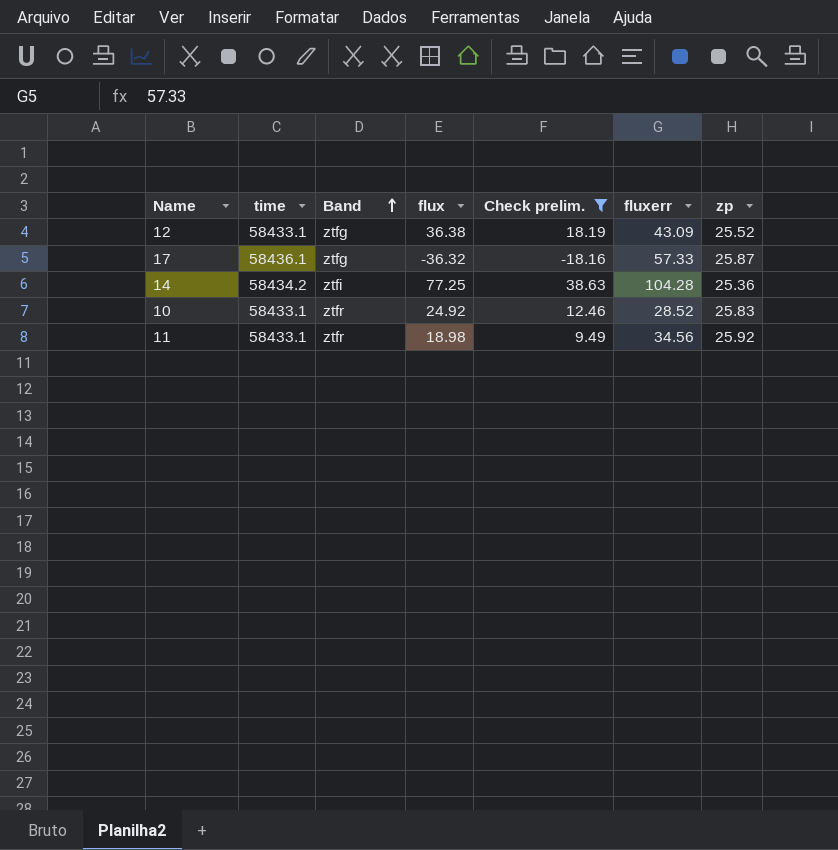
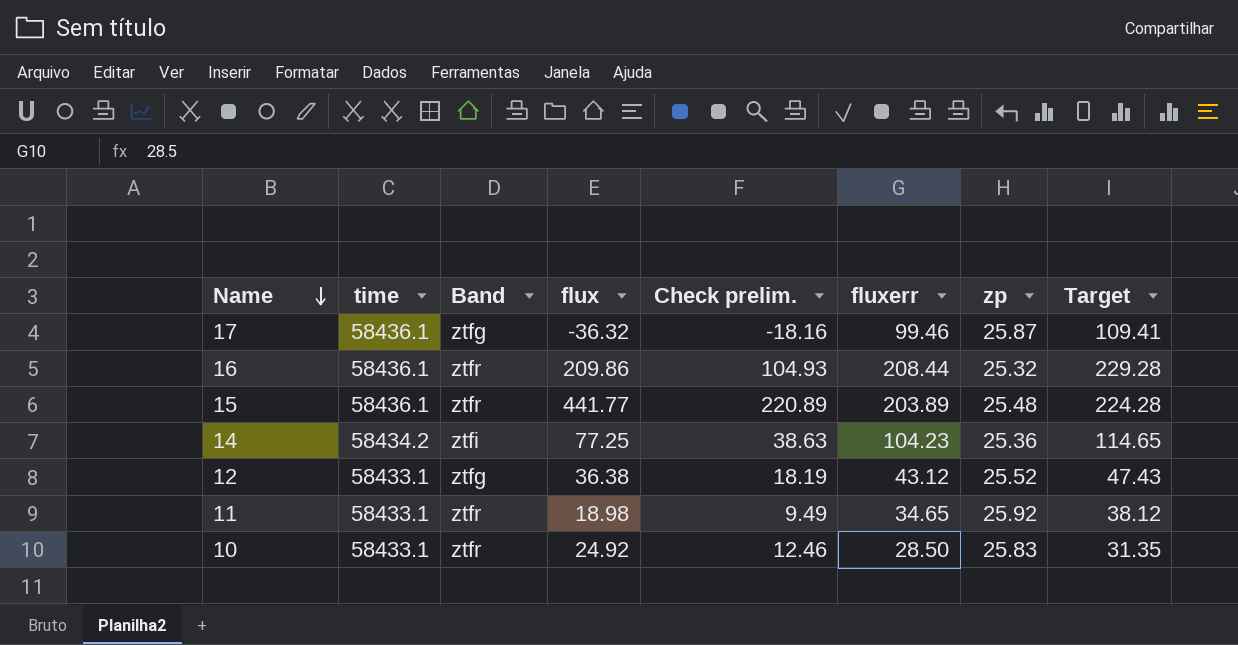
filter: Check prelim. <= 38.63 -> none
row order: Band ascending -> Name descending
column Target | formula: none -> [fluxerr] * 1.1
17 | fluxerr: 57.33 -> 99.46
14 | fluxerr: 104.28 -> 104.23
12 | fluxerr: 43.09 -> 43.12
11 | fluxerr: 34.56 -> 34.65
10 | fluxerr: 28.52 -> 28.50

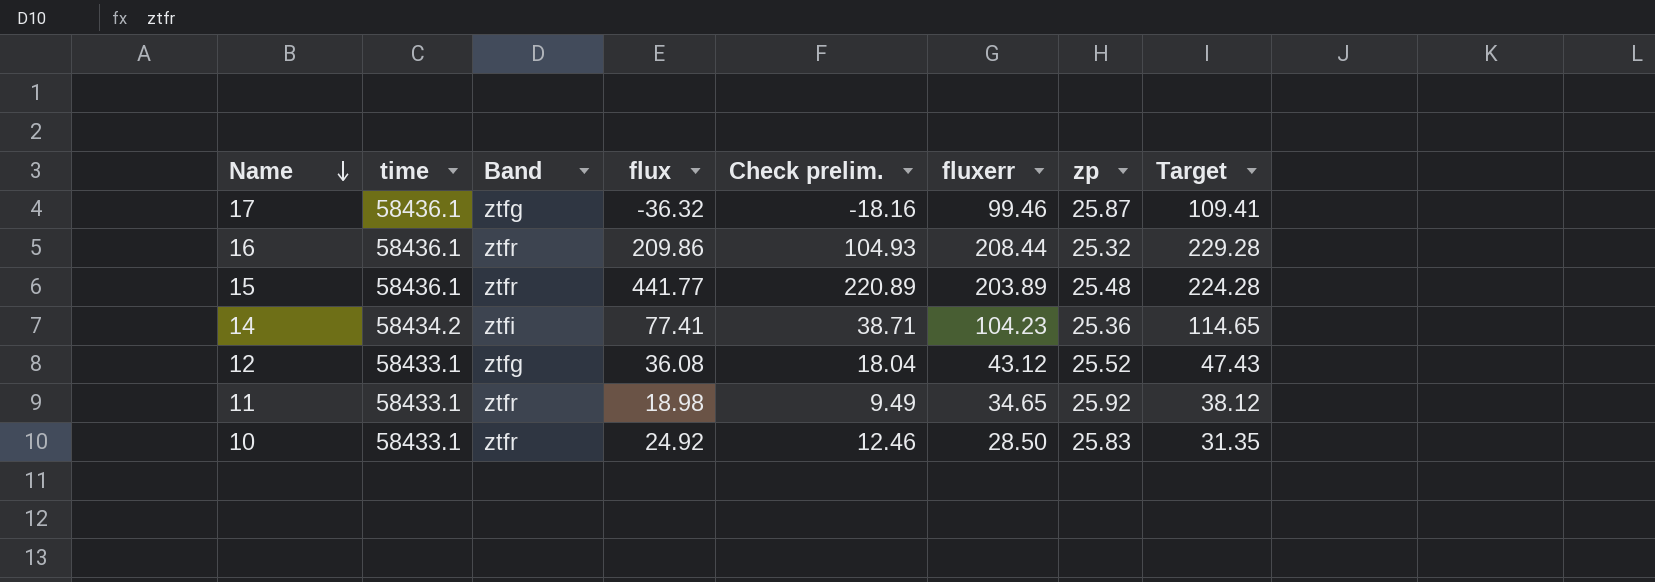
14 | flux: 77.25 -> 77.41
14 | Check prelim.: 38.63 -> 38.71
12 | flux: 36.38 -> 36.08
12 | Check prelim.: 18.19 -> 18.04

